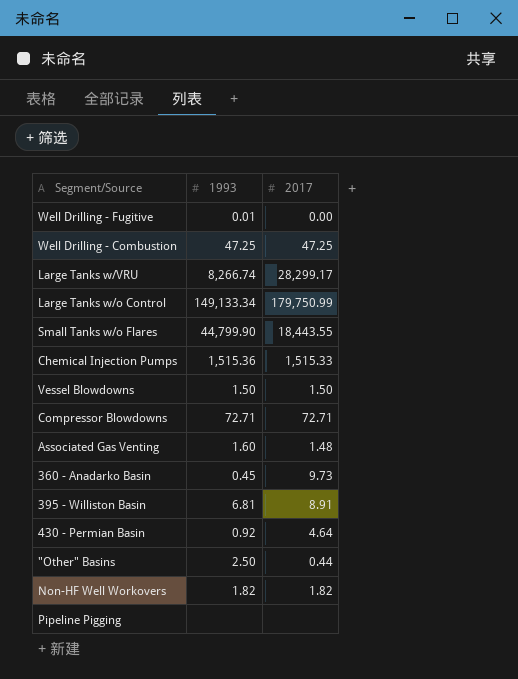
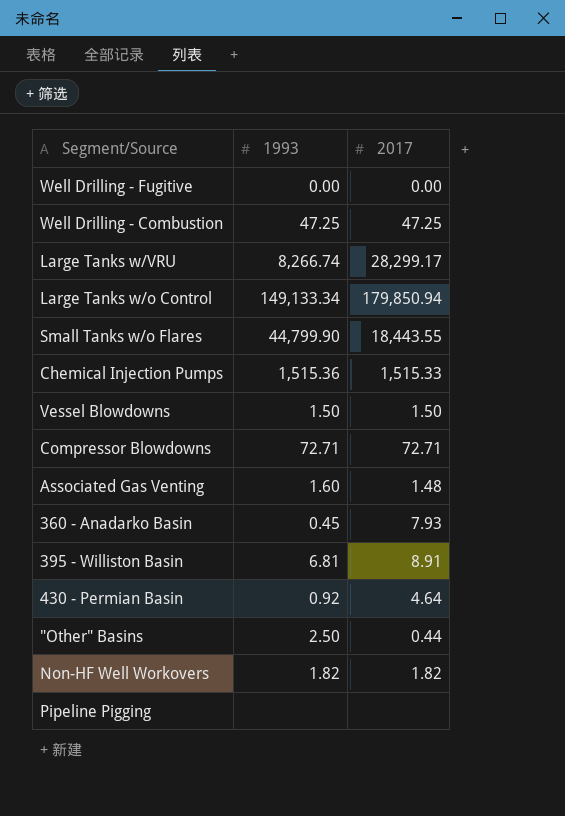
Well Drilling - Fugitive | 1993: 0.01 -> 0.00
Large Tanks w/o Control | 2017: 179,750.99 -> 179,850.94
360 - Anadarko Basin | 2017: 9.73 -> 7.93

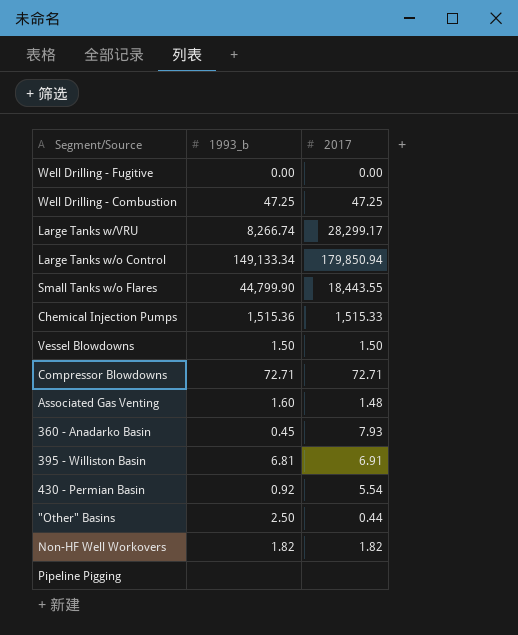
column name: 1993 -> 1993_b
395 - Williston Basin | 2017: 8.91 -> 6.91
430 - Permian Basin | 2017: 4.64 -> 5.54

